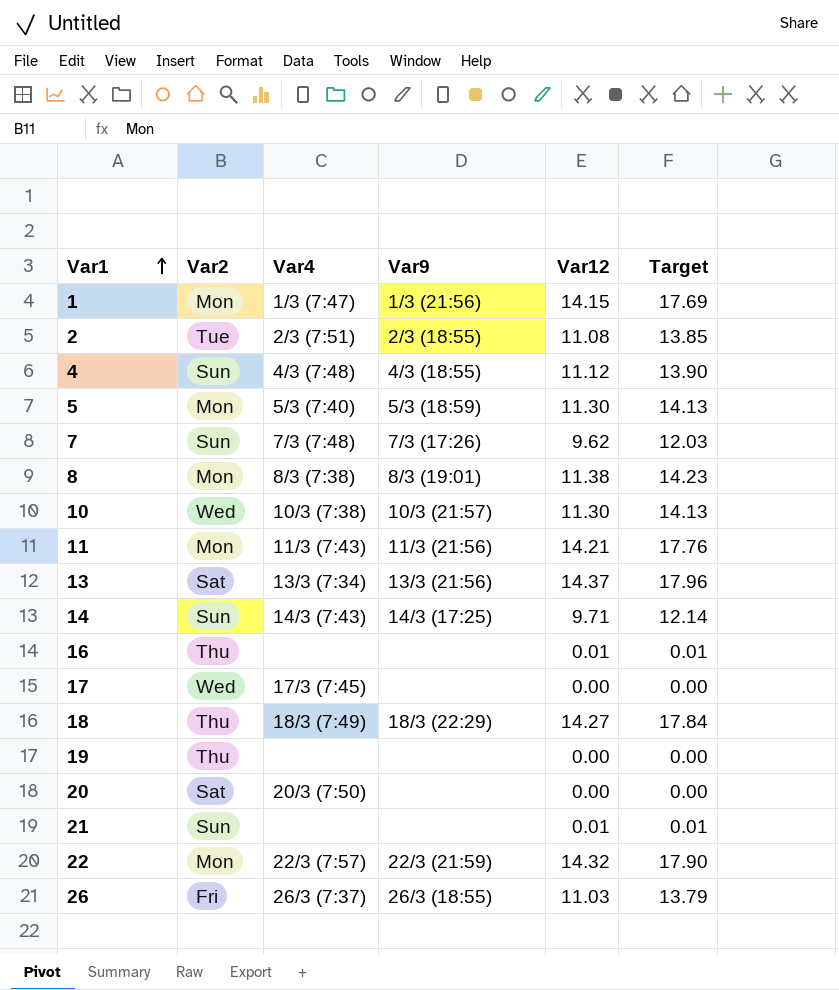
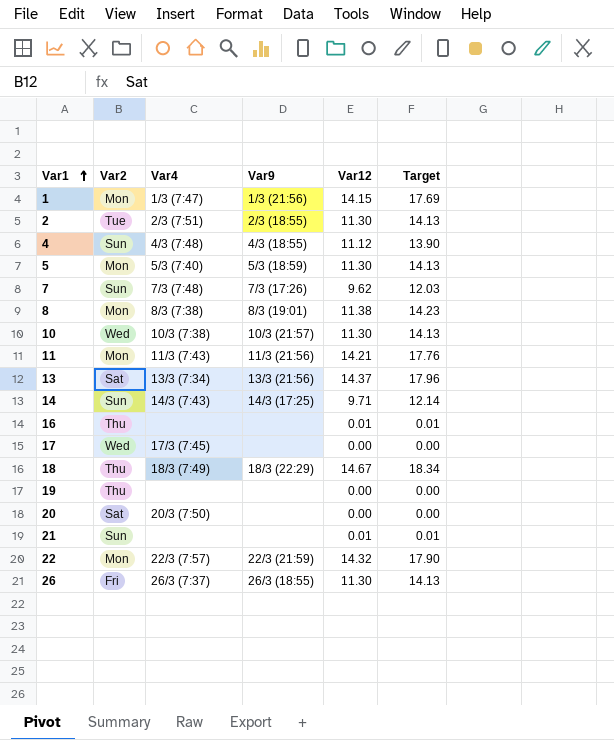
2 | Var12: 11.08 -> 11.30
2 | Target: 13.85 -> 14.13
18 | Var12: 14.27 -> 14.67
18 | Target: 17.84 -> 18.34
26 | Var12: 11.03 -> 11.30
26 | Target: 13.79 -> 14.13

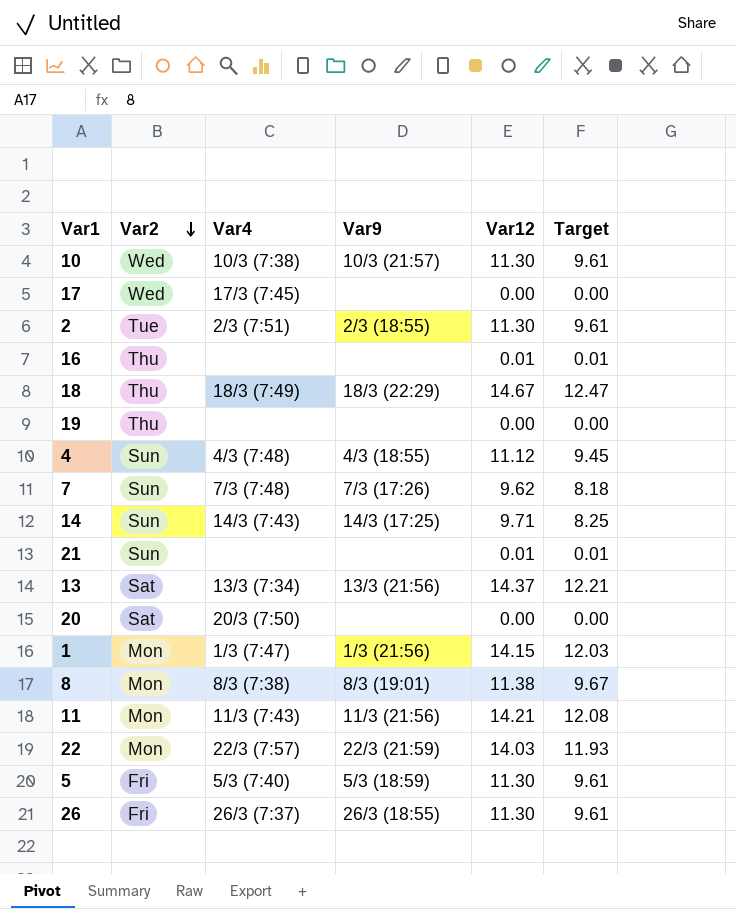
row order: Var1 ascending -> Var2 descending
column Target | formula: [Var12] * 1.25 -> [Var12] * 0.85
22 | Var12: 14.32 -> 14.03
5 | Var2: Mon -> Fri

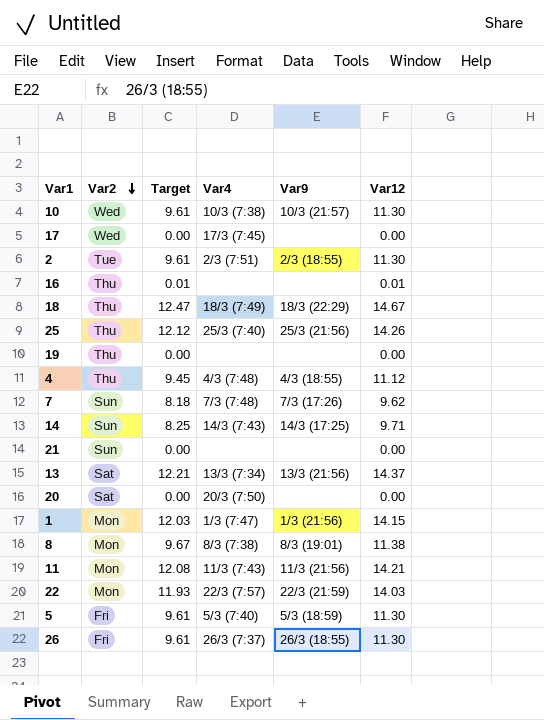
column Target | position: 6 -> 3
row 25: none -> Thu | 12.12 | 25/3 (7:40) | 25/3 (21:56) | 14.26
4 | Var2: Sun -> Thu
21 | Target: 0.01 -> 0.00
21 | Var12: 0.01 -> 0.00

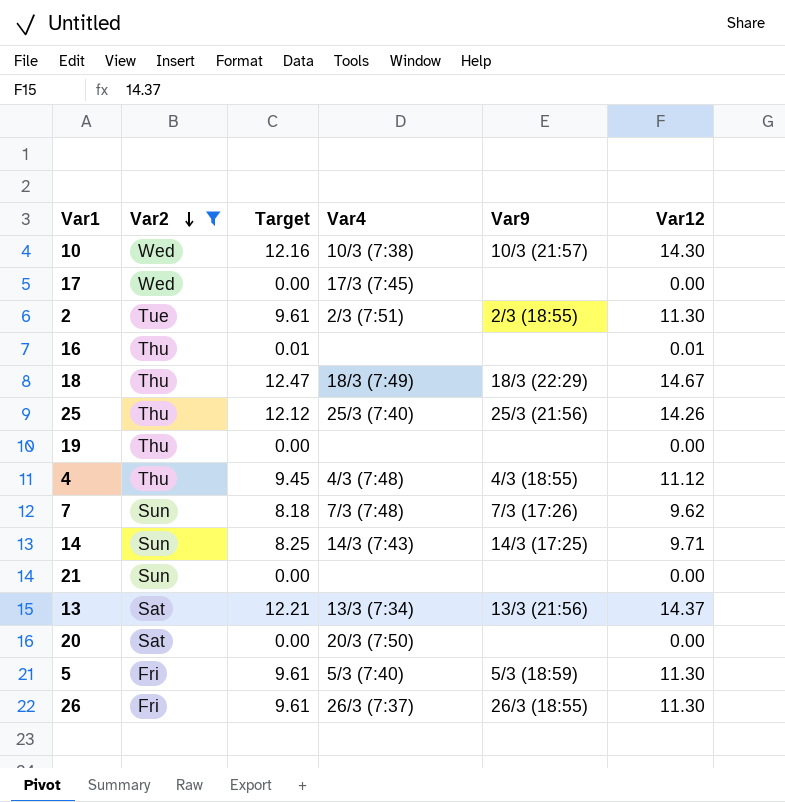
filter: none -> Var2 != Mon
10 | Target: 9.61 -> 12.16
10 | Var12: 11.30 -> 14.30

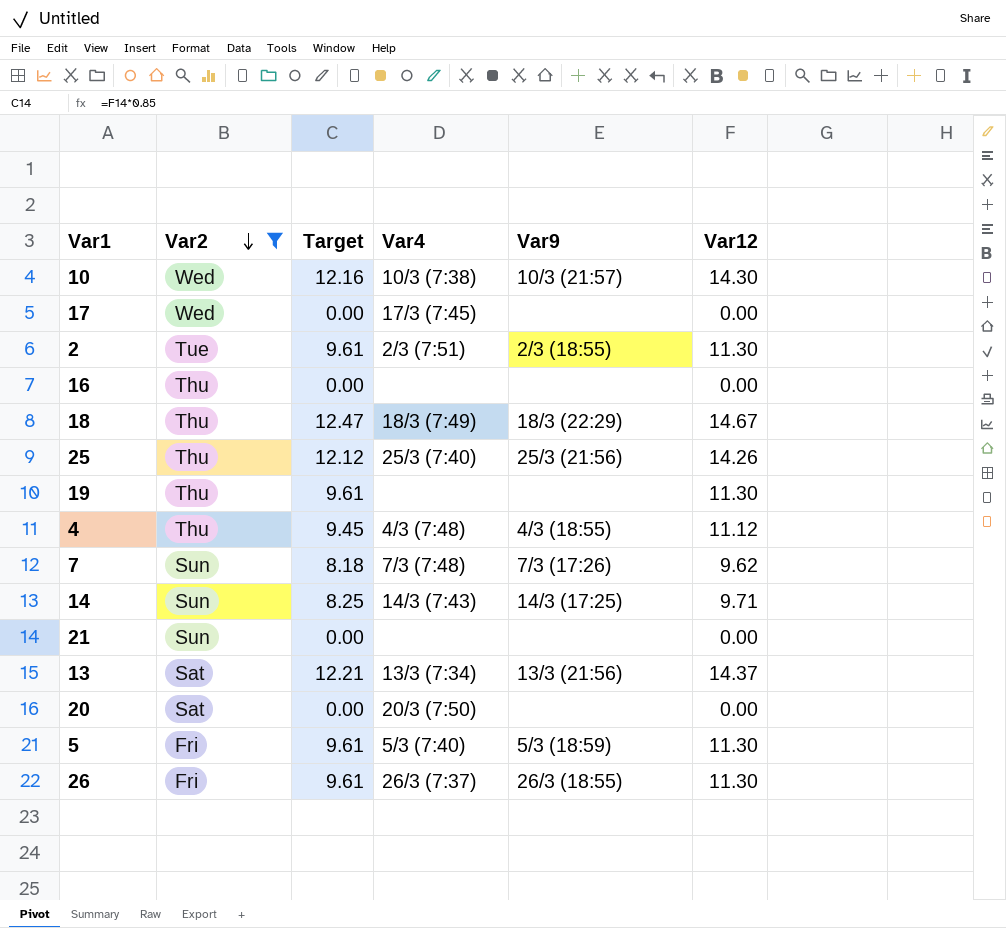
16 | Target: 0.01 -> 0.00
16 | Var12: 0.01 -> 0.00
19 | Target: 0.00 -> 9.61
19 | Var12: 0.00 -> 11.30

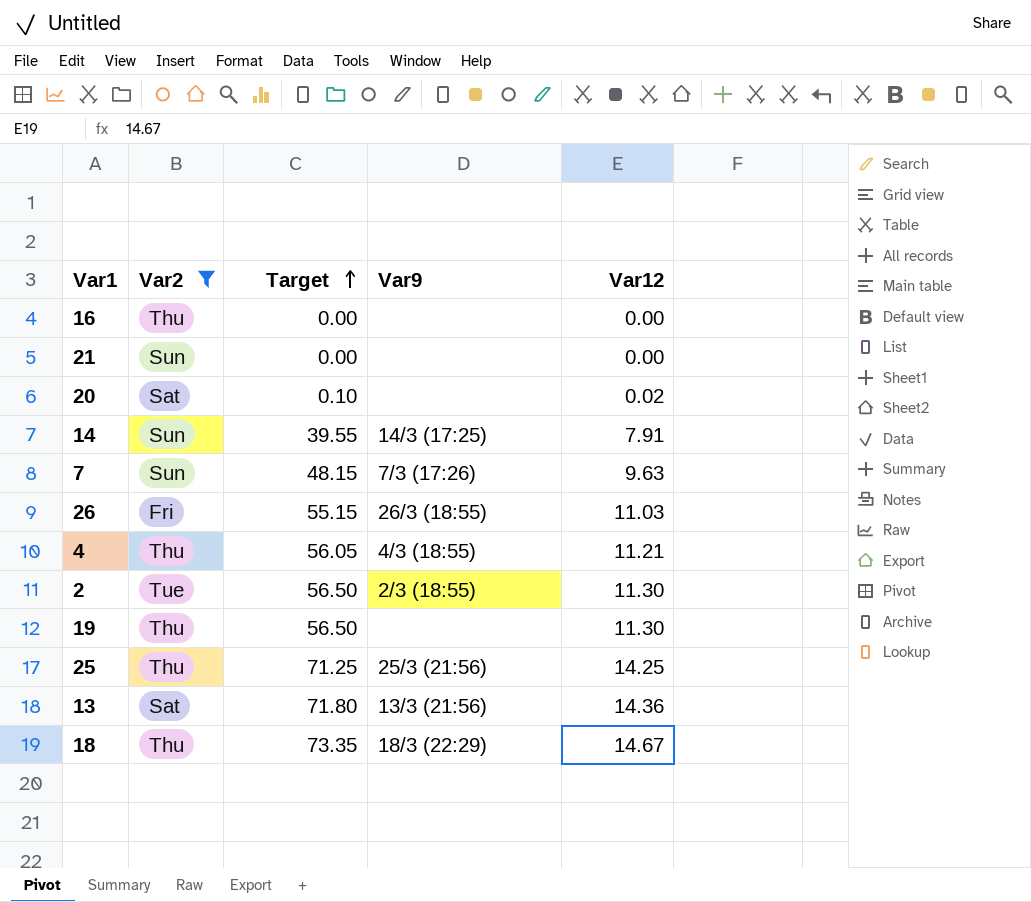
row order: Var2 descending -> Target ascending
column Var4 | position: 4 -> none
column Target | formula: [Var12] * 0.85 -> [Var12] * 5
row 10: Wed | 12.16 | 10/3 (7:38) | 10/3 (21:57) | 14.30 -> none
row 17: Wed | 0.00 | 17/3 (7:45) | none | 0.00 -> none
row 5: Fri | 9.61 | 5/3 (7:40) | 5/3 (18:59) | 11.30 -> none
20 | Var12: 0.00 -> 0.02
14 | Var12: 9.71 -> 7.91
7 | Var12: 9.62 -> 9.63
26 | Var12: 11.30 -> 11.03
4 | Var12: 11.12 -> 11.21
25 | Var12: 14.26 -> 14.25
13 | Var12: 14.37 -> 14.36

